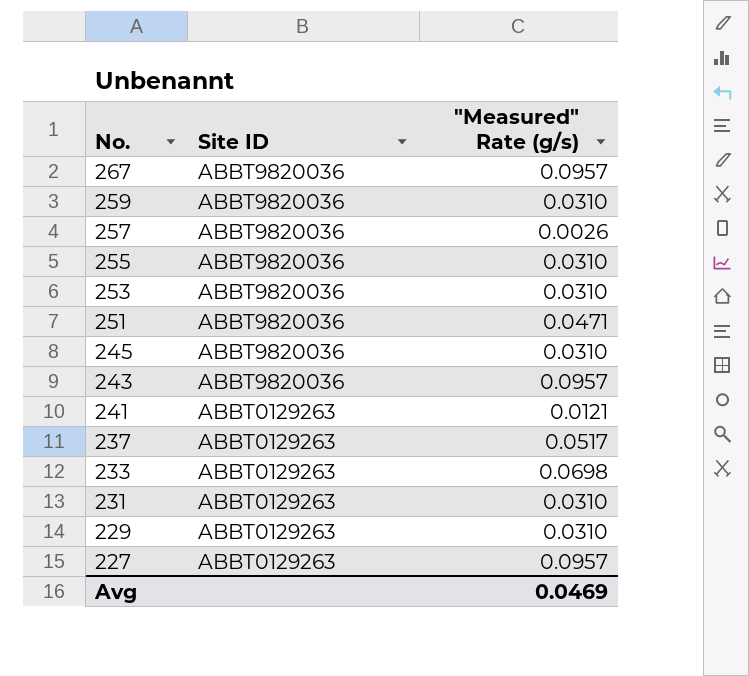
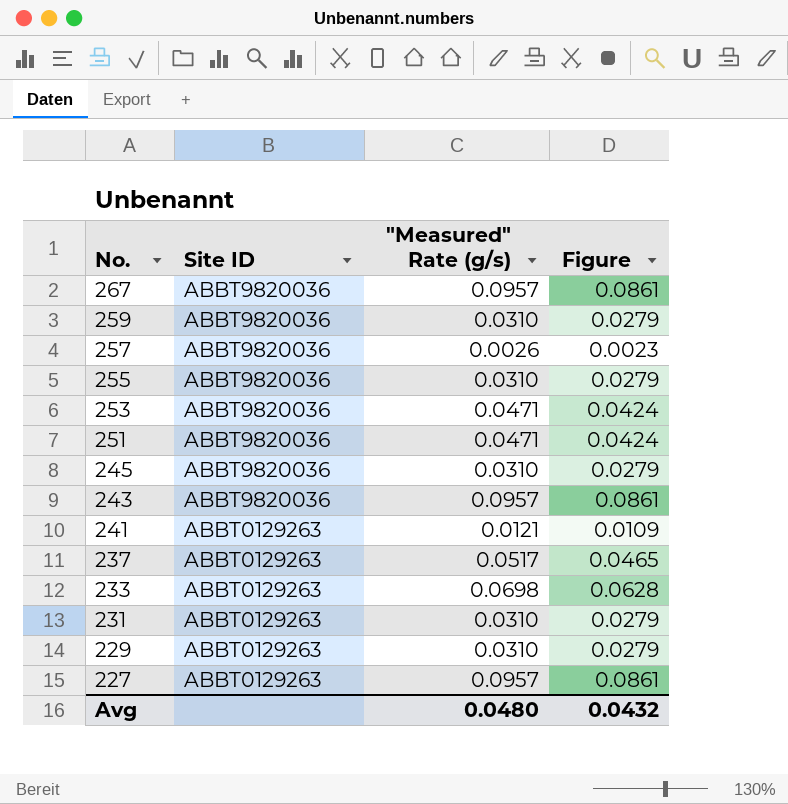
column Figure | formula: none -> ["Measured" Rate (g/s)] * 0.9
253 | "Measured" Rate (g/s): 0.0310 -> 0.0471
Avg | "Measured" Rate (g/s): 0.0469 -> 0.0480

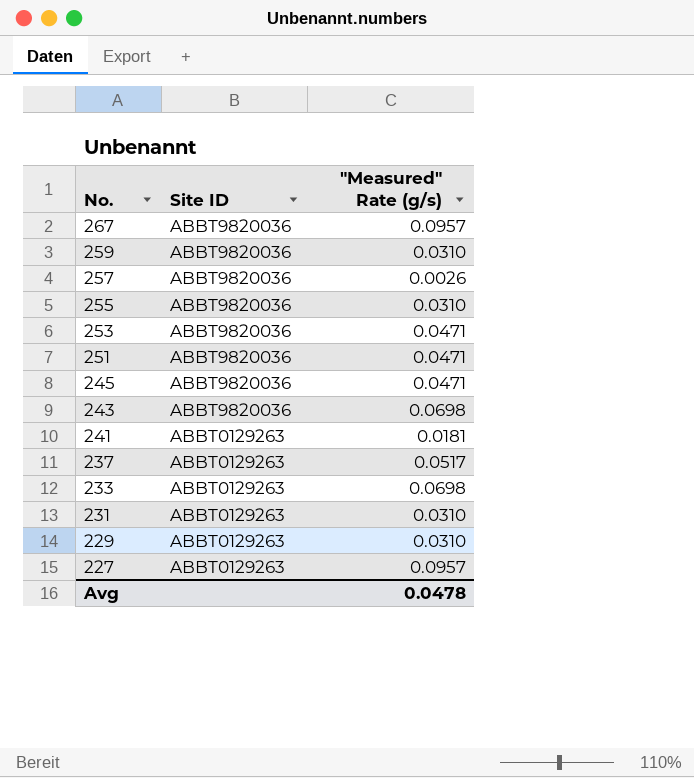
column Figure | formula: ["Measured" Rate (g/s)] * 0.9 -> none
245 | "Measured" Rate (g/s): 0.0310 -> 0.0471
243 | "Measured" Rate (g/s): 0.0957 -> 0.0698
241 | "Measured" Rate (g/s): 0.0121 -> 0.0181
Avg | "Measured" Rate (g/s): 0.0480 -> 0.0478

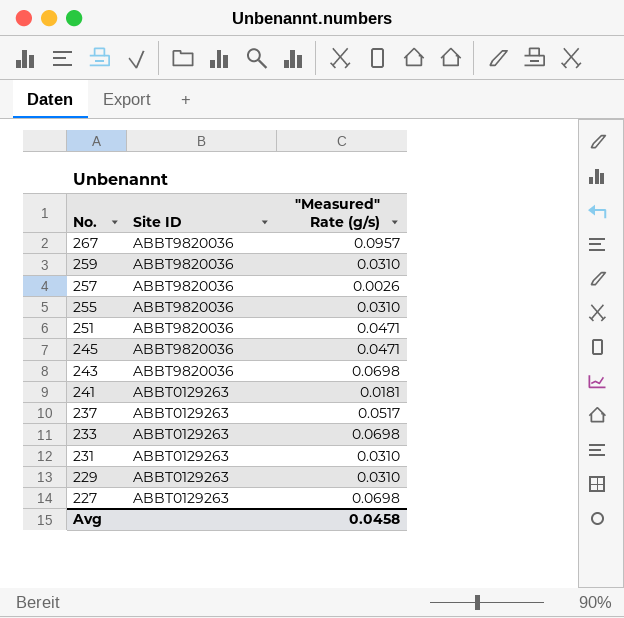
row 253: ABBT9820036 | 0.0471 -> none
227 | "Measured" Rate (g/s): 0.0957 -> 0.0698
Avg | "Measured" Rate (g/s): 0.0478 -> 0.0458

